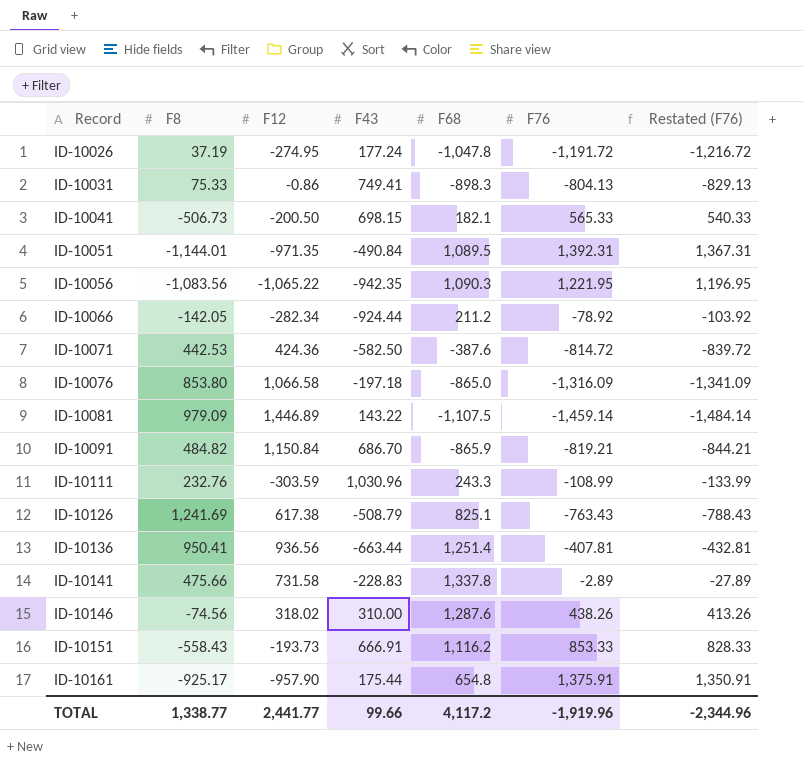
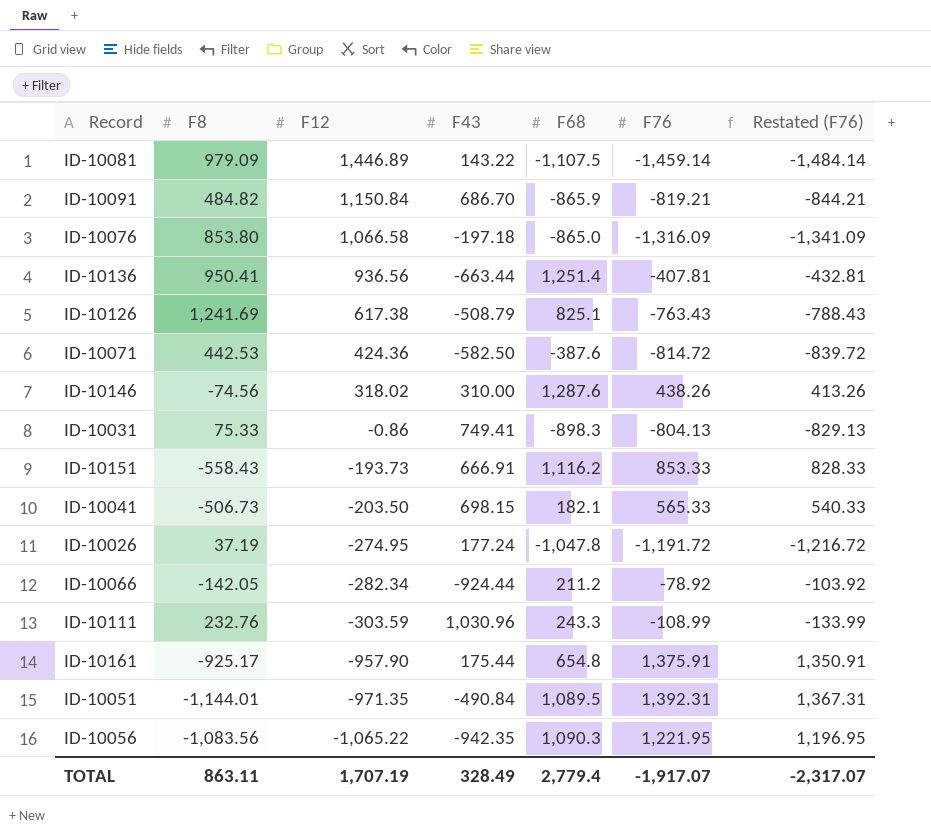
row order: Record ascending -> F12 descending
row ID-10141: 475.66 | 731.58 | -228.83 | 1,337.8 | -2.89 | -27.89 -> none
ID-10041 | F12: -200.50 -> -203.50
TOTAL | F8: 1,338.77 -> 863.11
TOTAL | F12: 2,441.77 -> 1,707.19
TOTAL | F43: 99.66 -> 328.49
TOTAL | F68: 4,117.2 -> 2,779.4
TOTAL | F76: -1,919.96 -> -1,917.07
TOTAL | Restated (F76): -2,344.96 -> -2,317.07

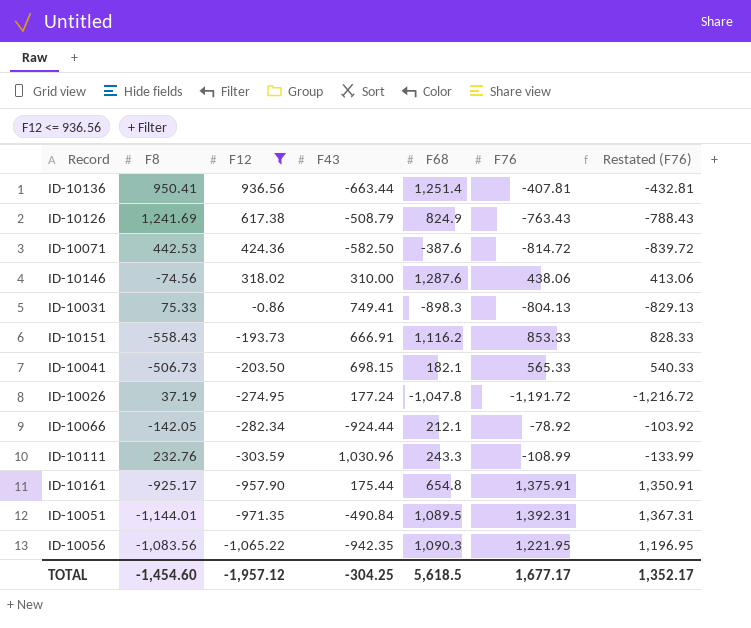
filter: none -> F12 <= 936.56
ID-10126 | F68: 825.1 -> 824.9
ID-10146 | F76: 438.26 -> 438.06
ID-10146 | Restated (F76): 413.26 -> 413.06
ID-10066 | F68: 211.2 -> 212.1
TOTAL | F8: 863.11 -> -1,454.60
TOTAL | F12: 1,707.19 -> -1,957.12
TOTAL | F43: 328.49 -> -304.25
TOTAL | F68: 2,779.4 -> 5,618.5
TOTAL | F76: -1,917.07 -> 1,677.17
TOTAL | Restated (F76): -2,317.07 -> 1,352.17

